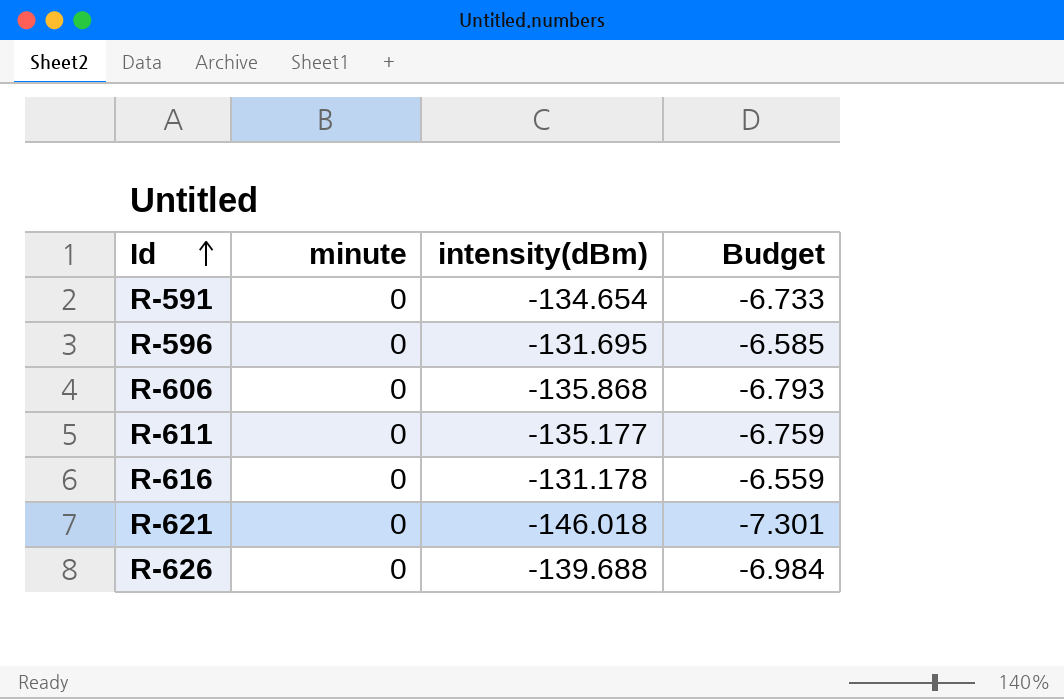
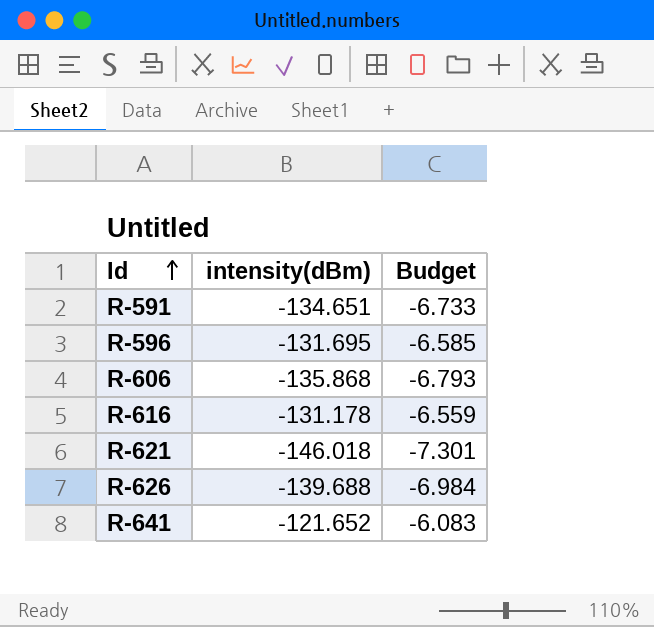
column minute | position: 2 -> none
row R-611: 0 | -135.177 | -6.759 -> none
R-591 | intensity(dBm): -134.654 -> -134.651
row R-641: none -> -121.652 | -6.083

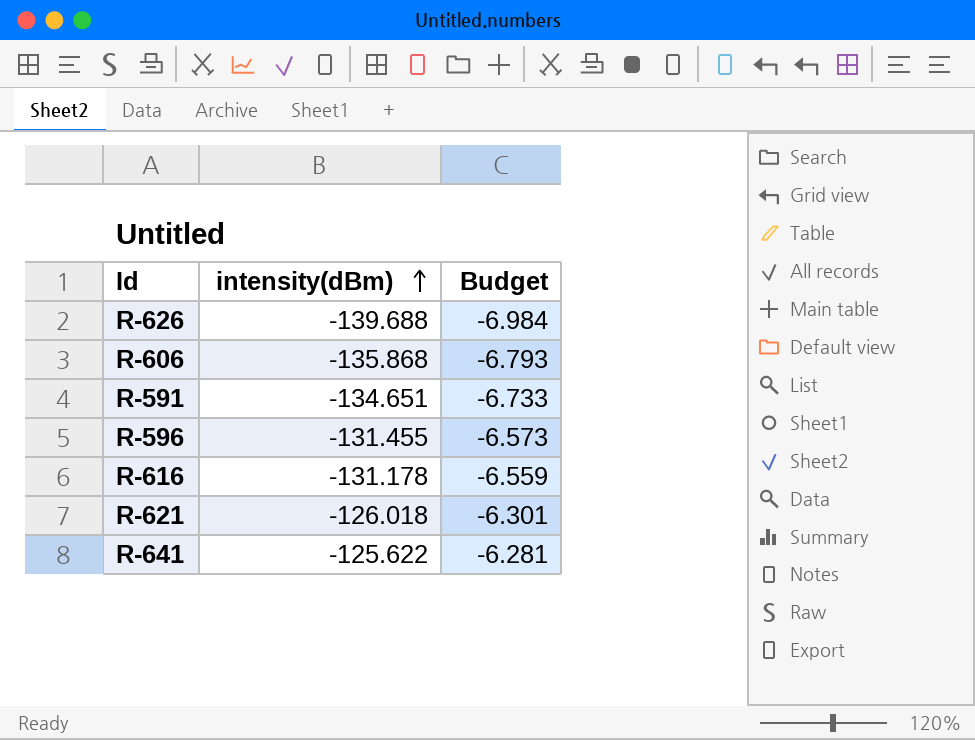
row order: Id ascending -> intensity(dBm) ascending
R-596 | intensity(dBm): -131.695 -> -131.455
R-596 | Budget: -6.585 -> -6.573
R-621 | intensity(dBm): -146.018 -> -126.018
R-621 | Budget: -7.301 -> -6.301
R-641 | intensity(dBm): -121.652 -> -125.622
R-641 | Budget: -6.083 -> -6.281

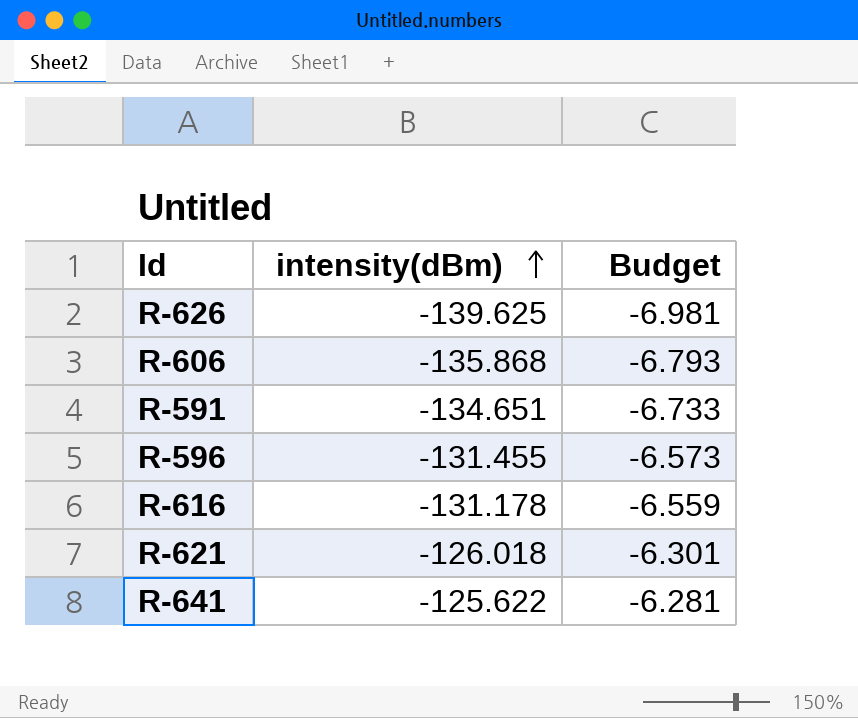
R-626 | intensity(dBm): -139.688 -> -139.625
R-626 | Budget: -6.984 -> -6.981

